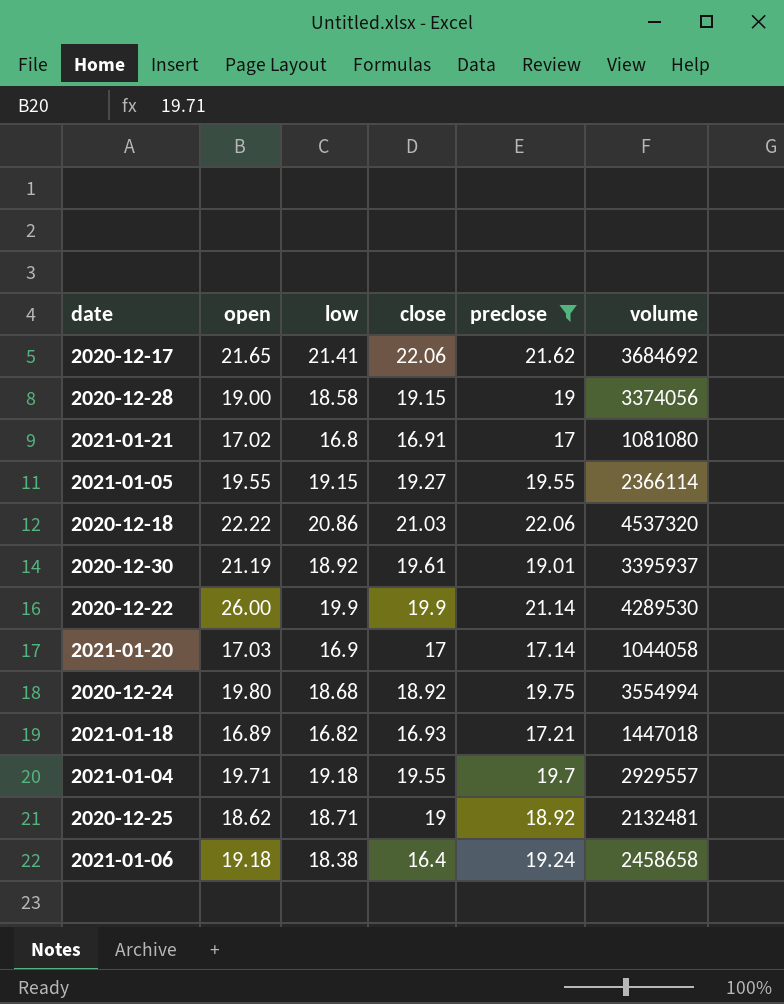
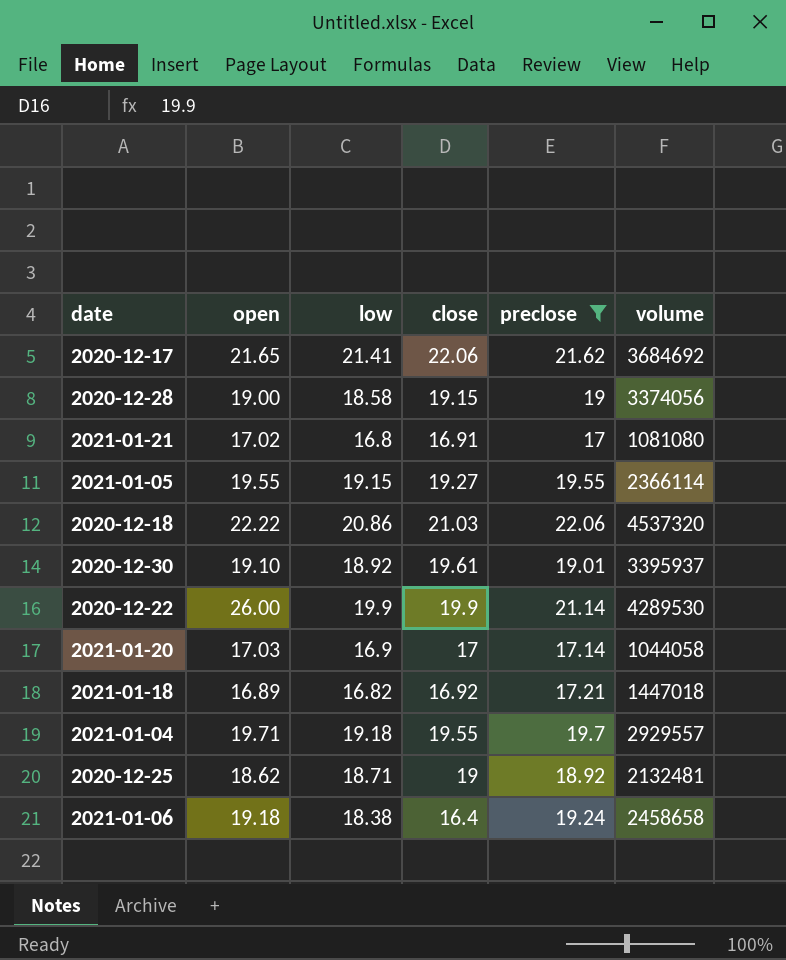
row 2020-12-24: 19.80 | 18.68 | 18.92 | 19.75 | 3554994 -> none
2020-12-30 | open: 21.19 -> 19.10
2021-01-18 | close: 16.93 -> 16.92

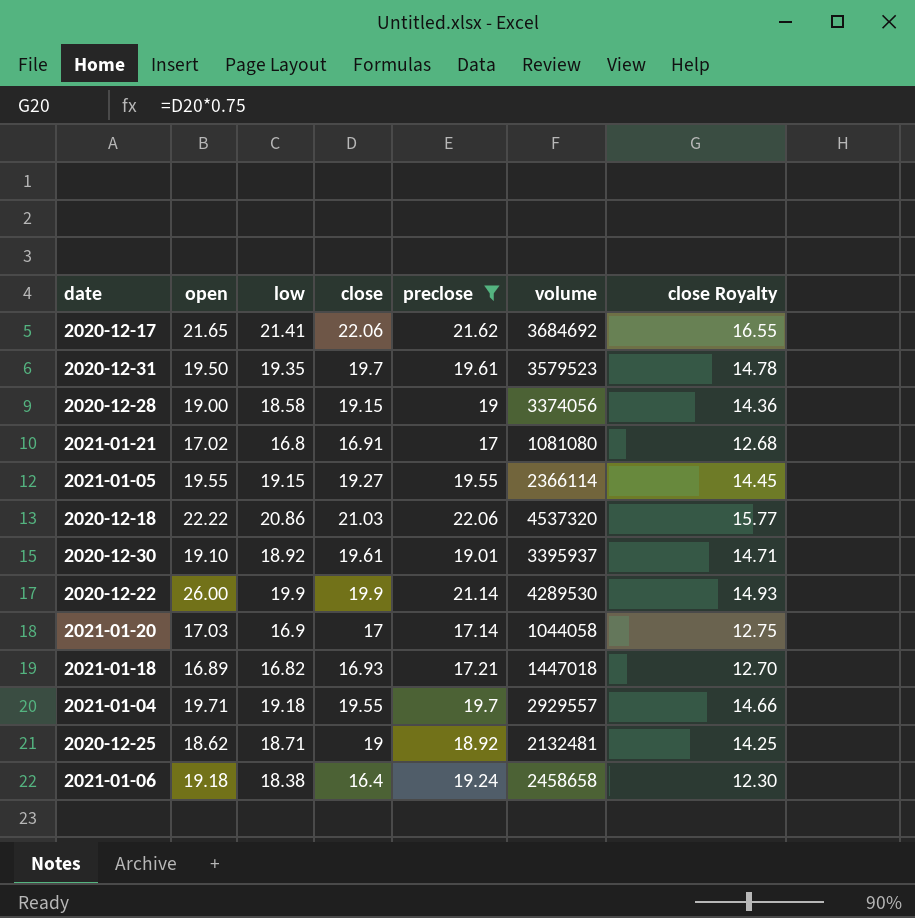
column close Royalty | formula: none -> [close] * 0.75
row 2020-12-31: none -> 19.50 | 19.35 | 19.7 | 19.61 | 3579523 | 14.78
2021-01-18 | close: 16.92 -> 16.93

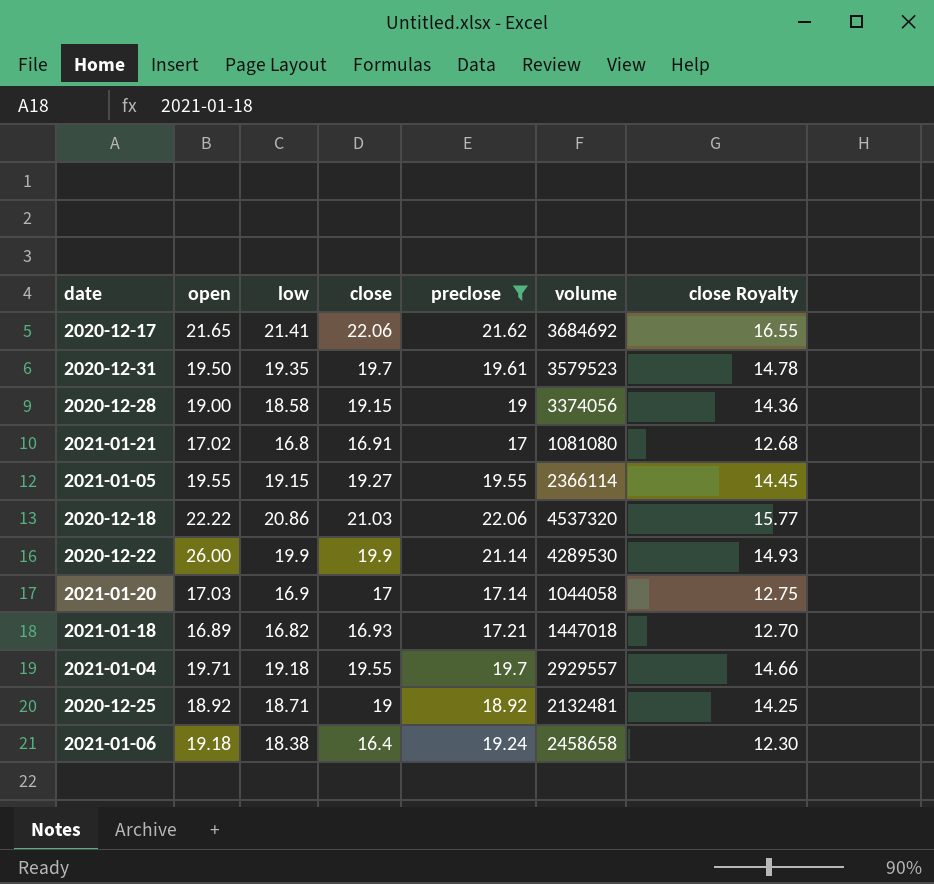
row 2020-12-30: 19.10 | 18.92 | 19.61 | 19.01 | 3395937 | 14.71 -> none
2020-12-25 | open: 18.62 -> 18.92

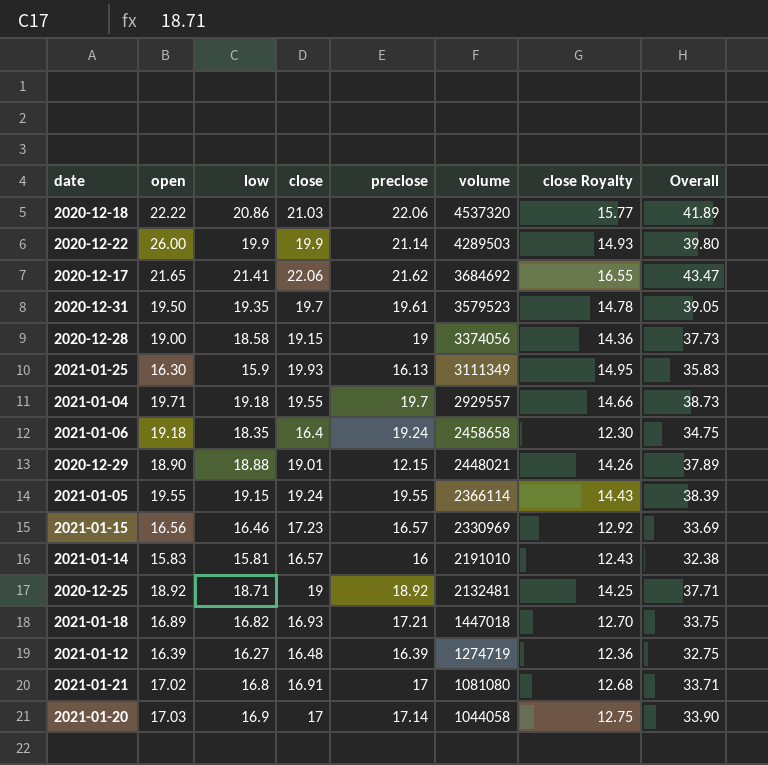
filter: preclose >= 17 -> none
row order: none -> volume descending
column Overall | formula: none -> [low] + [close]
2020-12-22 | volume: 4289530 -> 4289503
2021-01-06 | low: 18.38 -> 18.35
2021-01-05 | close: 19.27 -> 19.24
2021-01-05 | close Royalty: 14.45 -> 14.43

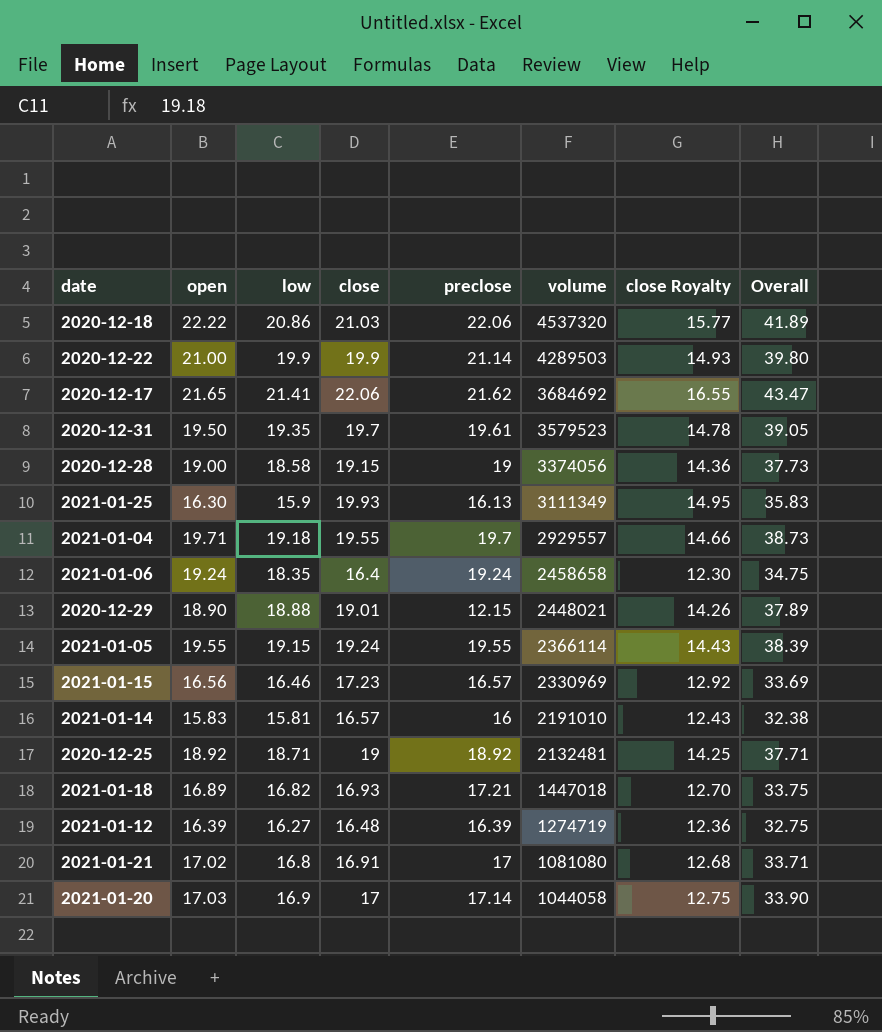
2020-12-22 | open: 26.00 -> 21.00
2021-01-06 | open: 19.18 -> 19.24

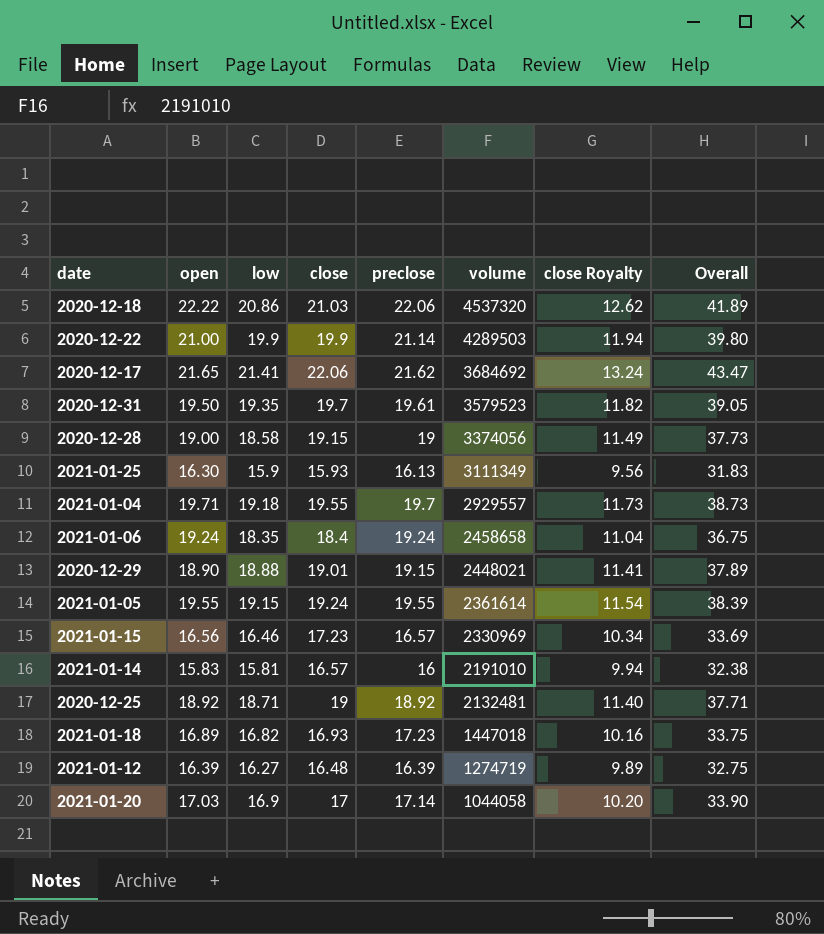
column close Royalty | formula: [close] * 0.75 -> [close] * 0.6
row 2021-01-21: 17.02 | 16.8 | 16.91 | 17 | 1081080 | 12.68 | 33.71 -> none
2021-01-25 | close: 19.93 -> 15.93
2021-01-25 | Overall: 35.83 -> 31.83
2021-01-06 | close: 16.4 -> 18.4
2021-01-06 | Overall: 34.75 -> 36.75
2020-12-29 | preclose: 12.15 -> 19.15
2021-01-05 | volume: 2366114 -> 2361614
2021-01-18 | preclose: 17.21 -> 17.23

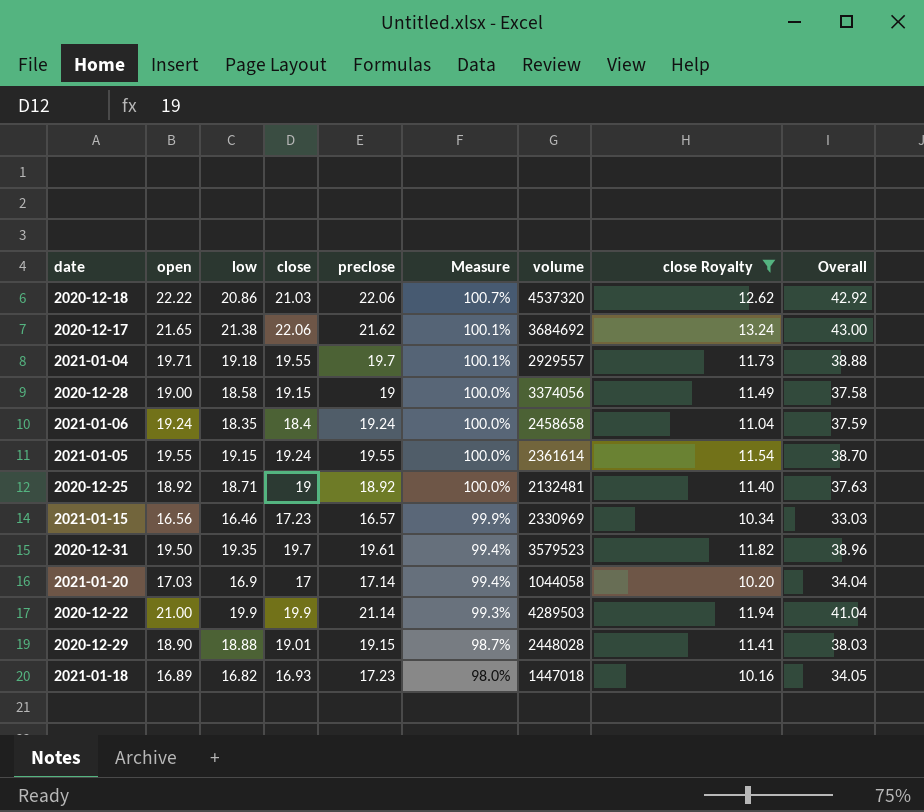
filter: none -> close Royalty >= 10.16
row order: volume descending -> Measure descending
column Measure | formula: none -> [open] / [preclose]
column Overall | formula: [low] + [close] -> [low] + [preclose]
2020-12-17 | low: 21.41 -> 21.38
2020-12-29 | volume: 2448021 -> 2448028

